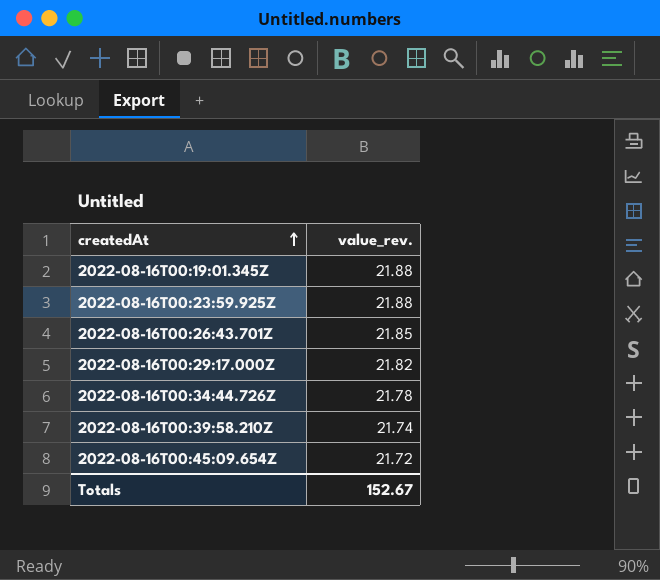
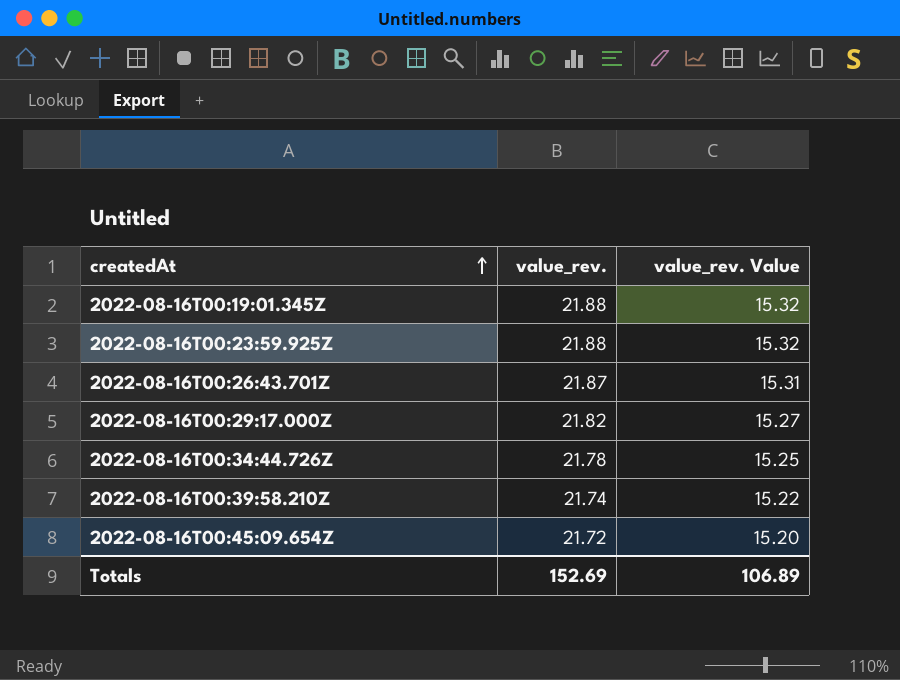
column value_rev. Value | formula: none -> [value_rev.] * 0.7
2022-08-16T00:26:43.701Z | value_rev.: 21.85 -> 21.87
Totals | value_rev.: 152.67 -> 152.69

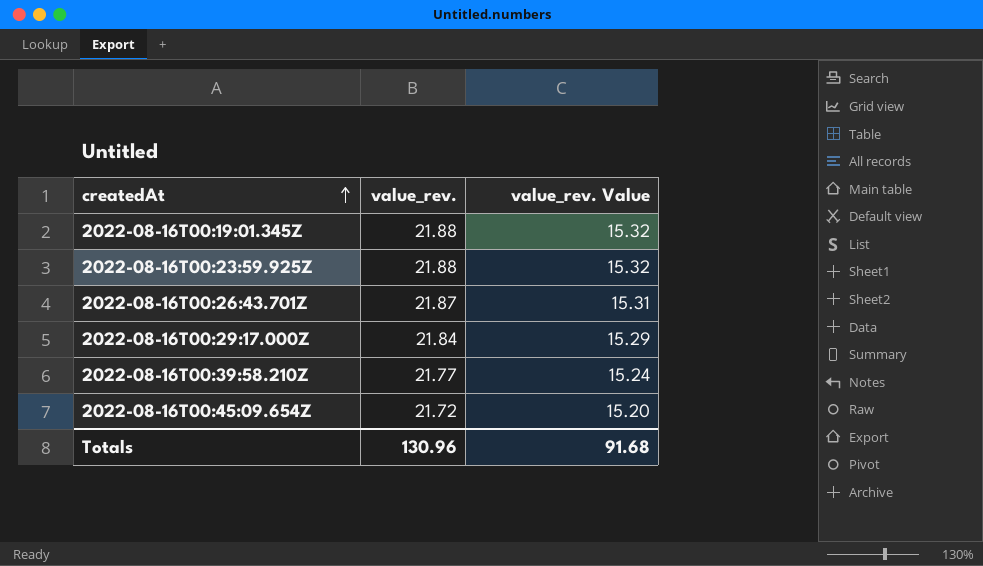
row 2022-08-16T00:34:44.726Z: 21.78 | 15.25 -> none
2022-08-16T00:29:17.000Z | value_rev.: 21.82 -> 21.84
2022-08-16T00:29:17.000Z | value_rev. Value: 15.27 -> 15.29
2022-08-16T00:39:58.210Z | value_rev.: 21.74 -> 21.77
2022-08-16T00:39:58.210Z | value_rev. Value: 15.22 -> 15.24
Totals | value_rev.: 152.69 -> 130.96
Totals | value_rev. Value: 106.89 -> 91.68

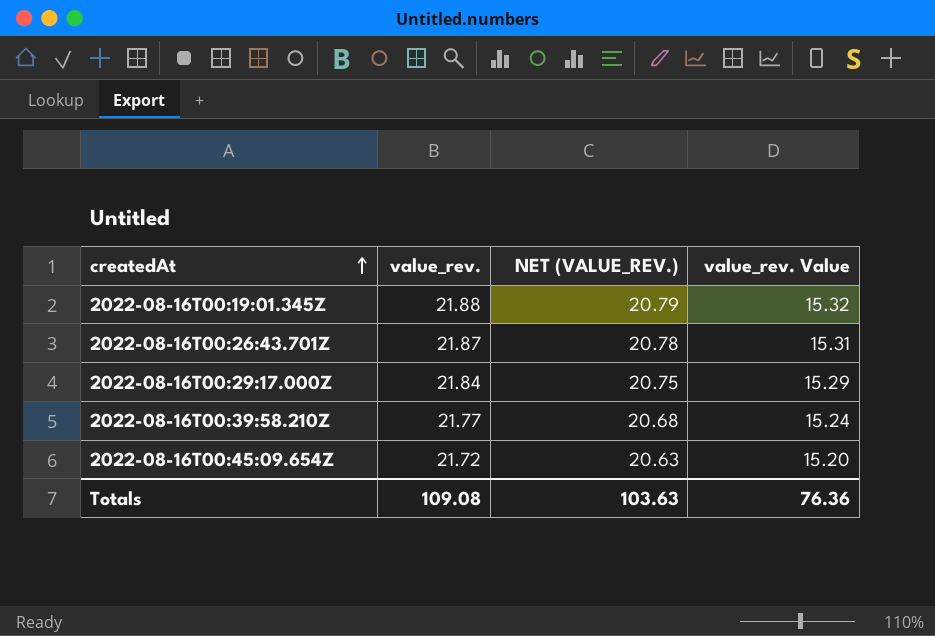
column NET (VALUE_REV.) | formula: none -> [value_rev.] * 0.95
row 2022-08-16T00:23:59.925Z: 21.88 | 15.32 -> none
Totals | value_rev.: 130.96 -> 109.08
Totals | value_rev. Value: 91.68 -> 76.36

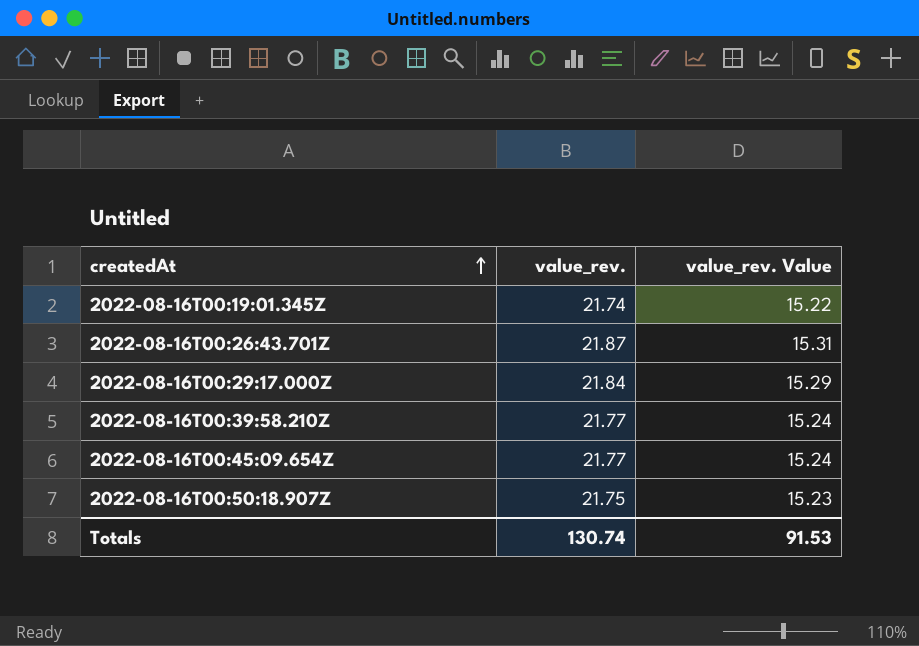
column NET (VALUE_REV.) | formula: [value_rev.] * 0.95 -> none
2022-08-16T00:19:01.345Z | value_rev.: 21.88 -> 21.74
2022-08-16T00:19:01.345Z | value_rev. Value: 15.32 -> 15.22
2022-08-16T00:45:09.654Z | value_rev.: 21.72 -> 21.77
2022-08-16T00:45:09.654Z | value_rev. Value: 15.20 -> 15.24
row 2022-08-16T00:50:18.907Z: none -> 21.75 | 15.23
Totals | value_rev.: 109.08 -> 130.74
Totals | value_rev. Value: 76.36 -> 91.53

